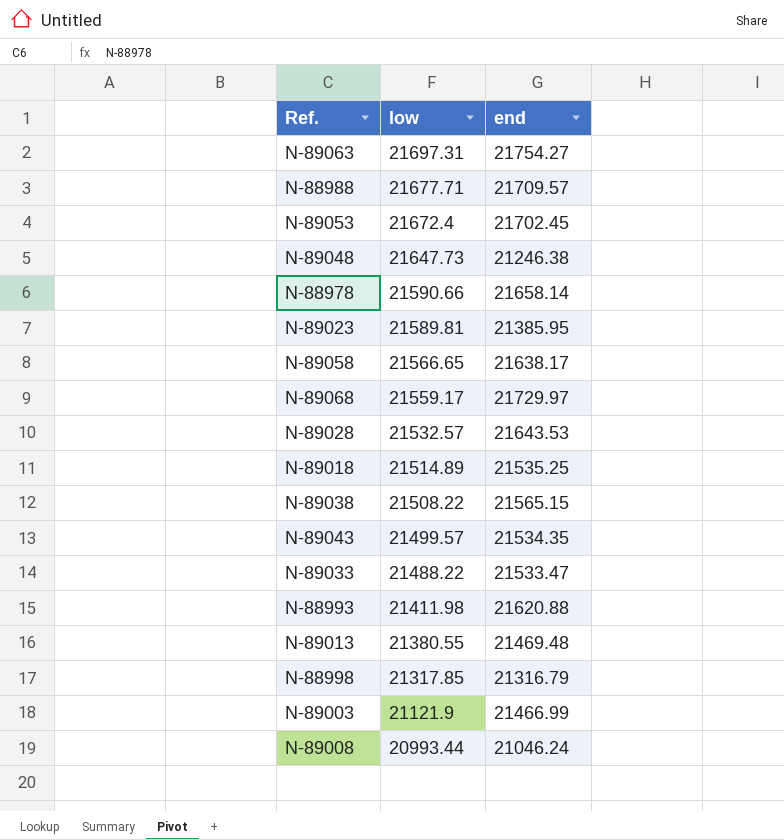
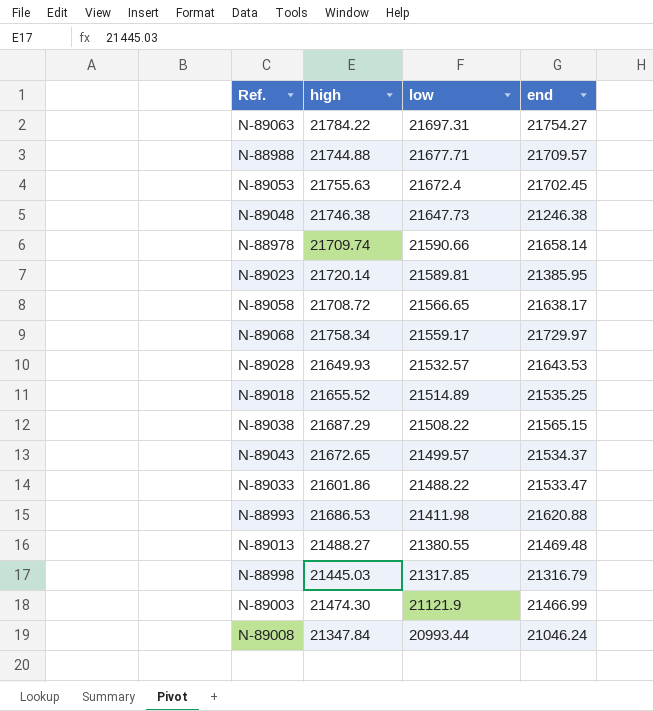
column high | position: none -> 2
N-89043 | end: 21534.35 -> 21534.37

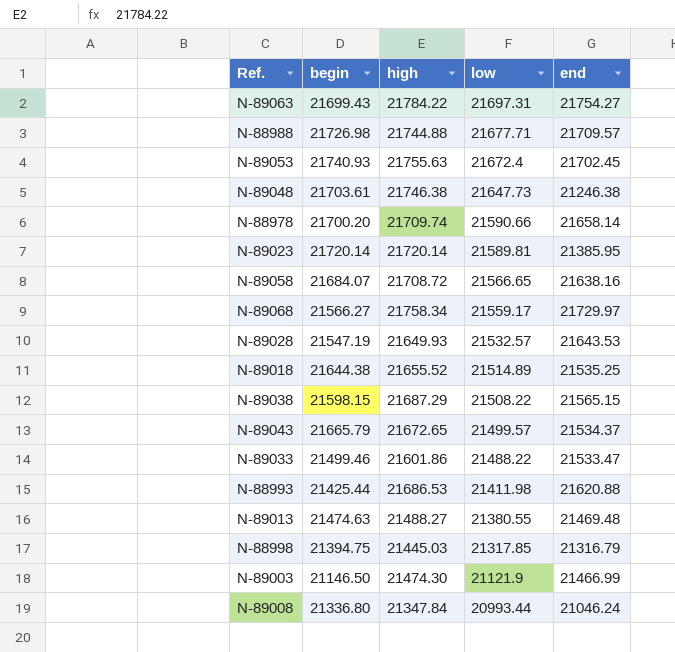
column begin | position: none -> 2
N-89058 | end: 21638.17 -> 21638.16

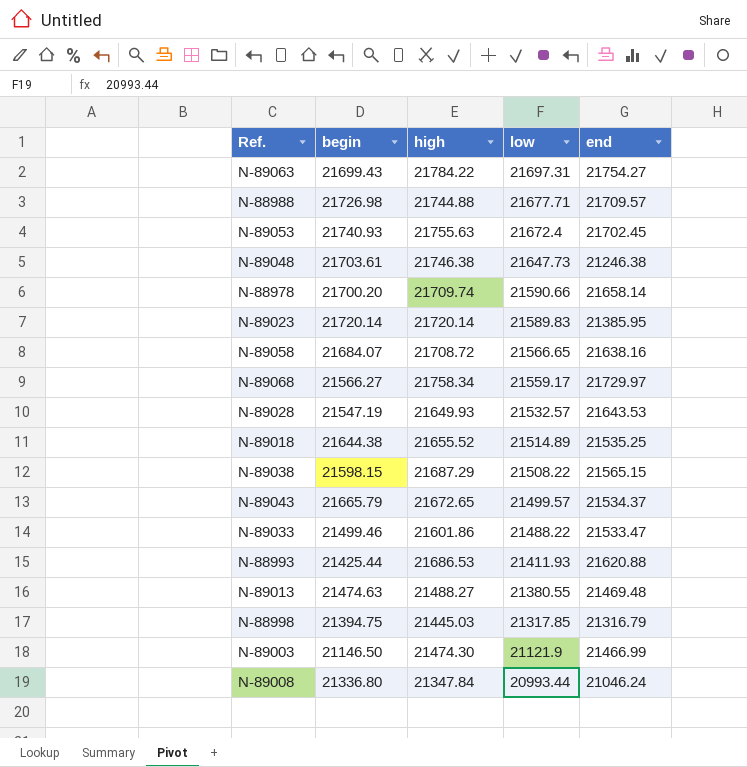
N-89023 | low: 21589.81 -> 21589.83
N-88993 | low: 21411.98 -> 21411.93

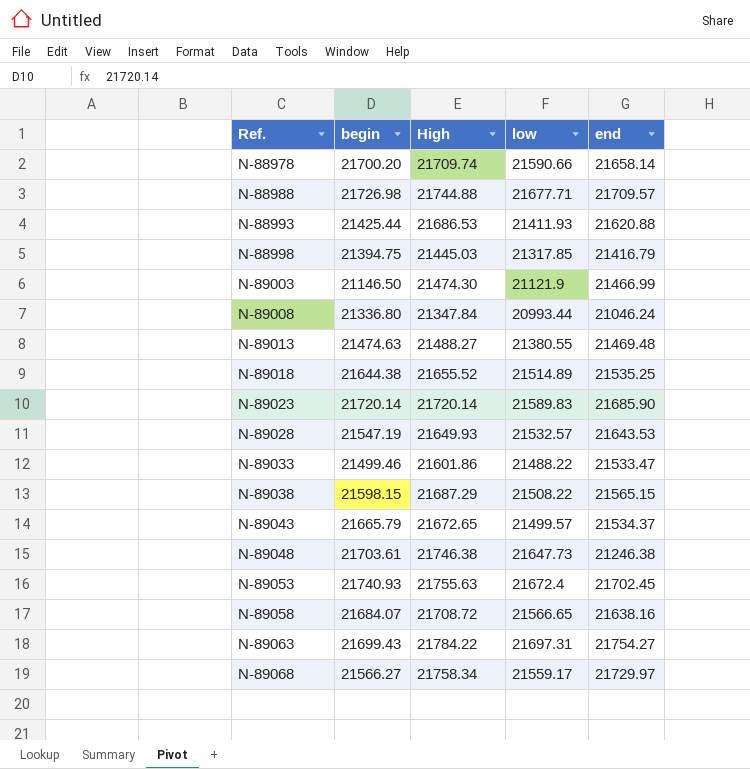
row order: low descending -> Ref. ascending
column name: high -> High
N-88998 | end: 21316.79 -> 21416.79
N-89023 | end: 21385.95 -> 21685.90

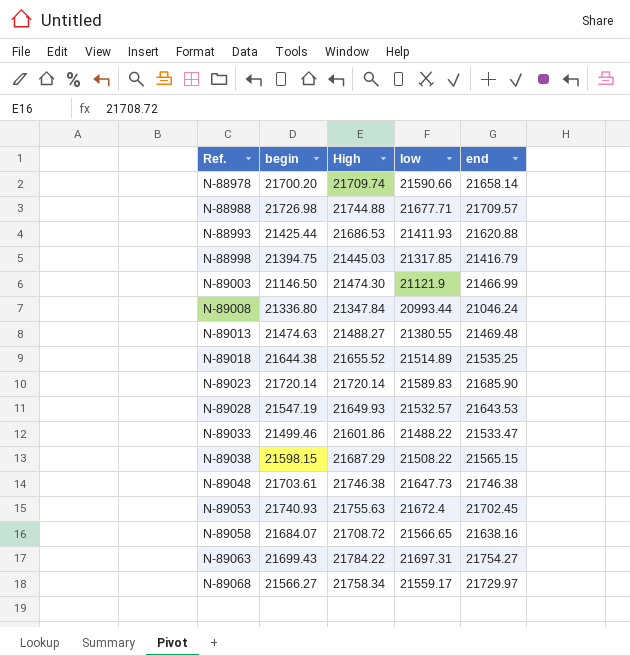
row N-89043: 21665.79 | 21672.65 | 21499.57 | 21534.37 -> none
N-89048 | end: 21246.38 -> 21746.38

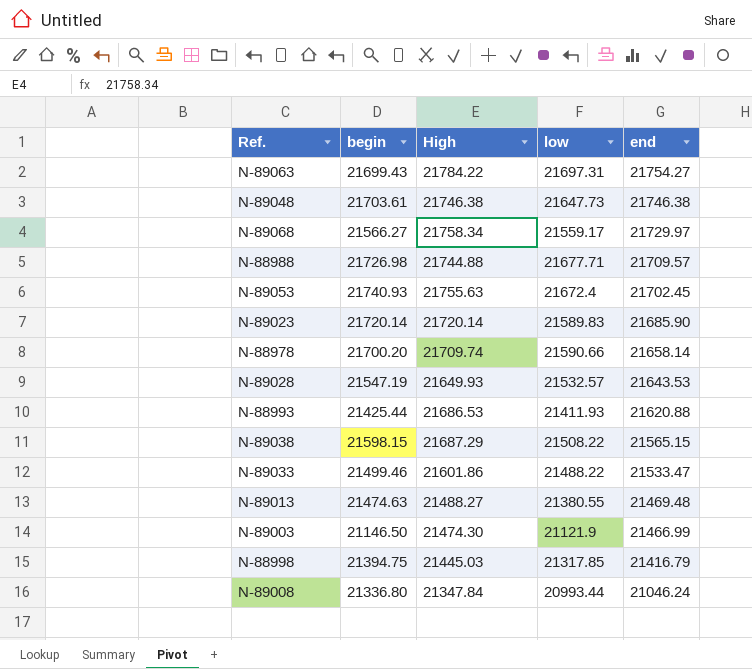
row order: Ref. ascending -> end descending
row N-89018: 21644.38 | 21655.52 | 21514.89 | 21535.25 -> none
row N-89058: 21684.07 | 21708.72 | 21566.65 | 21638.16 -> none

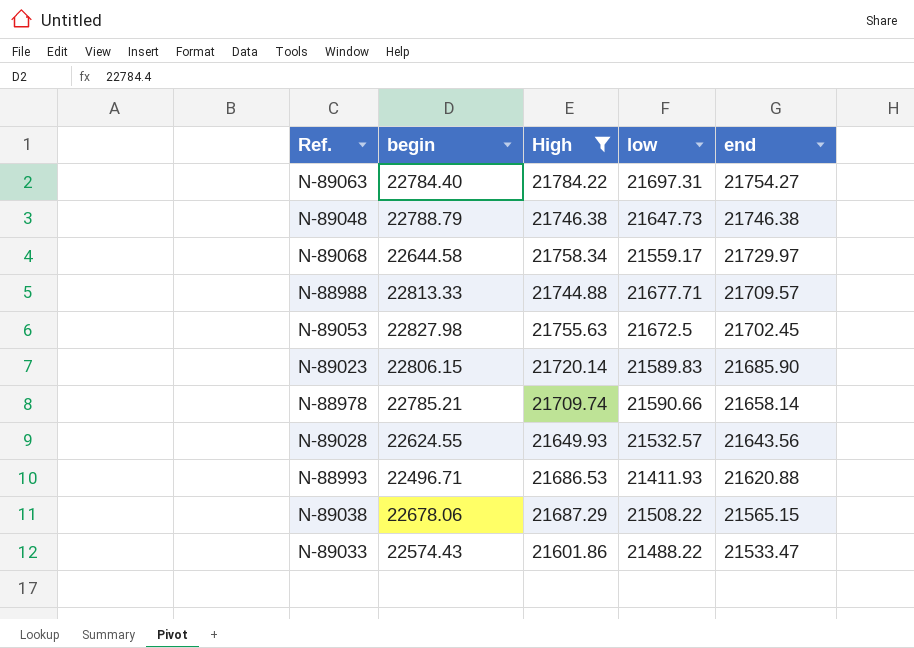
filter: none -> High >= 21601.86
N-89063 | begin: 21699.43 -> 22784.40
N-89048 | begin: 21703.61 -> 22788.79
N-89068 | begin: 21566.27 -> 22644.58
N-88988 | begin: 21726.98 -> 22813.33
N-89053 | begin: 21740.93 -> 22827.98
N-89053 | low: 21672.4 -> 21672.5
N-89023 | begin: 21720.14 -> 22806.15
N-88978 | begin: 21700.20 -> 22785.21
N-89028 | begin: 21547.19 -> 22624.55
N-89028 | end: 21643.53 -> 21643.56
N-88993 | begin: 21425.44 -> 22496.71
N-89038 | begin: 21598.15 -> 22678.06
N-89033 | begin: 21499.46 -> 22574.43

